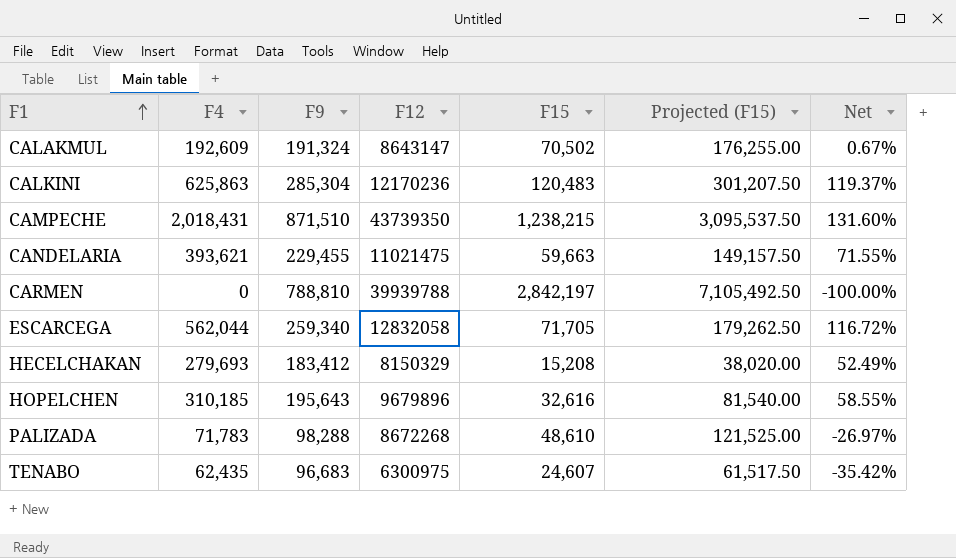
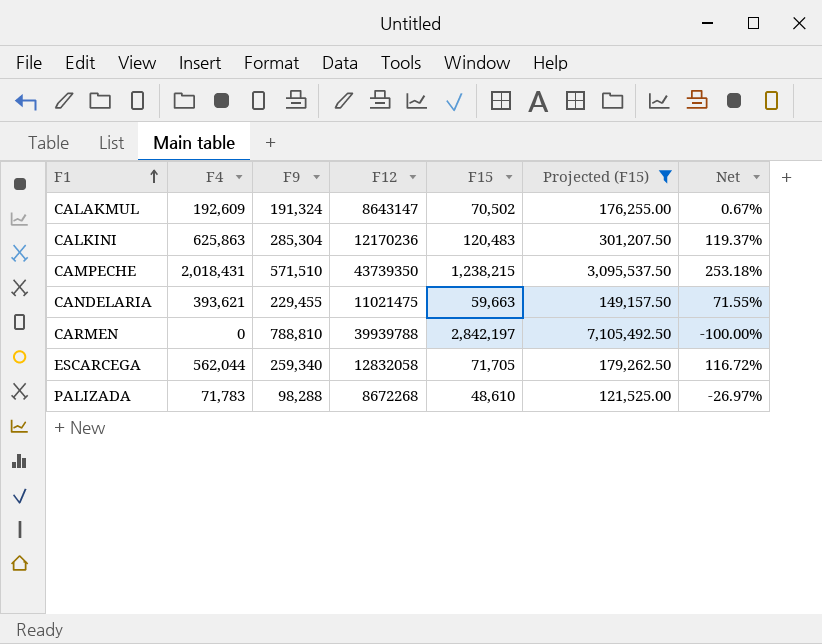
filter: none -> Projected (F15) >= 121,525.00
CAMPECHE | F9: 871,510 -> 571,510
CAMPECHE | Net: 131.60% -> 253.18%

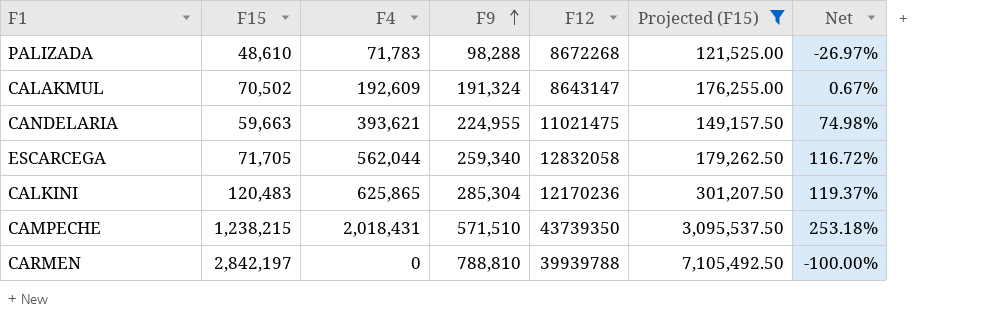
row order: F1 ascending -> F9 ascending
column F15 | position: 5 -> 2
CANDELARIA | F9: 229,455 -> 224,955
CANDELARIA | Net: 71.55% -> 74.98%
CALKINI | F4: 625,863 -> 625,865

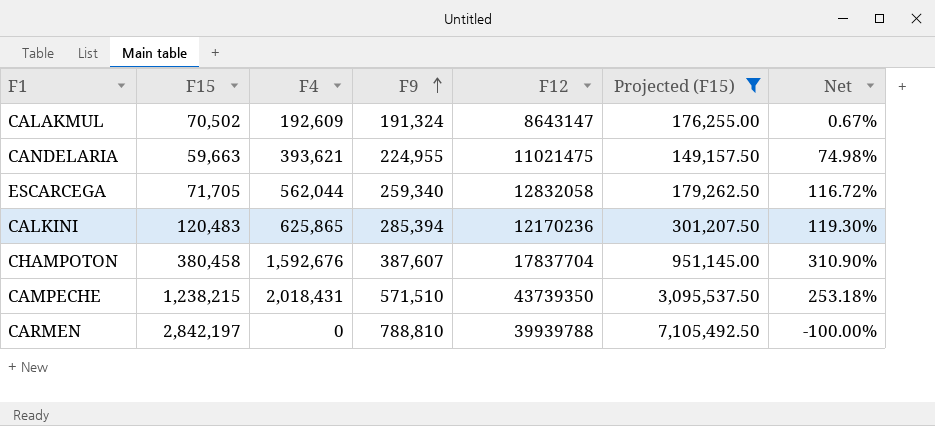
row PALIZADA: 48,610 | 71,783 | 98,288 | 8672268 | 121,525.00 | -26.97% -> none
CALKINI | F9: 285,304 -> 285,394
CALKINI | Net: 119.37% -> 119.30%
row CHAMPOTON: none -> 380,458 | 1,592,676 | 387,607 | 17837704 | 951,145.00 | 310.90%

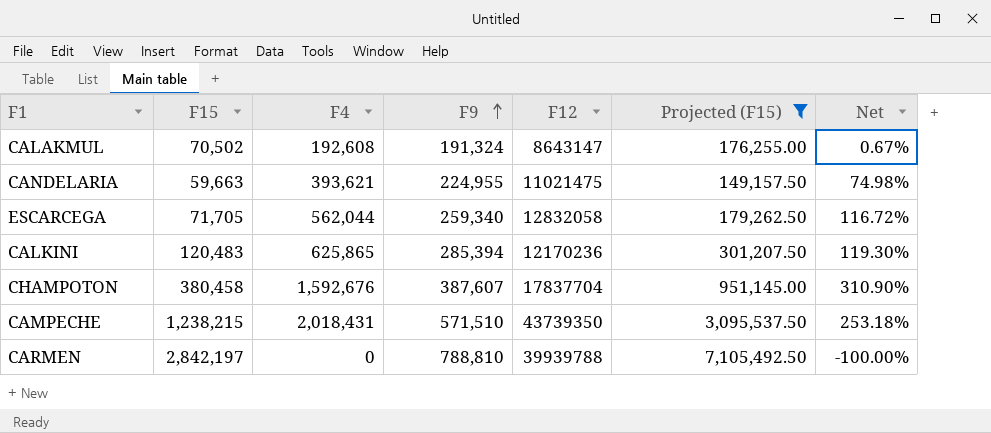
CALAKMUL | F4: 192,609 -> 192,608

